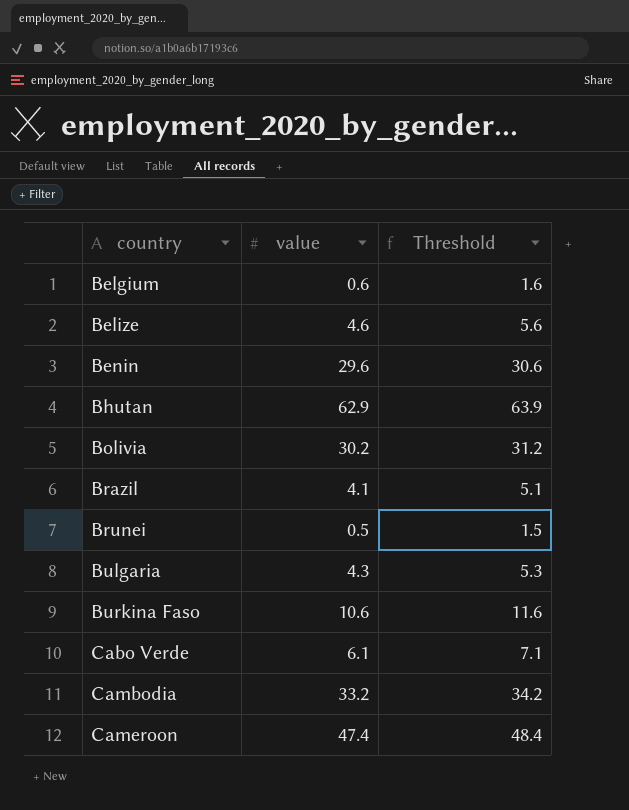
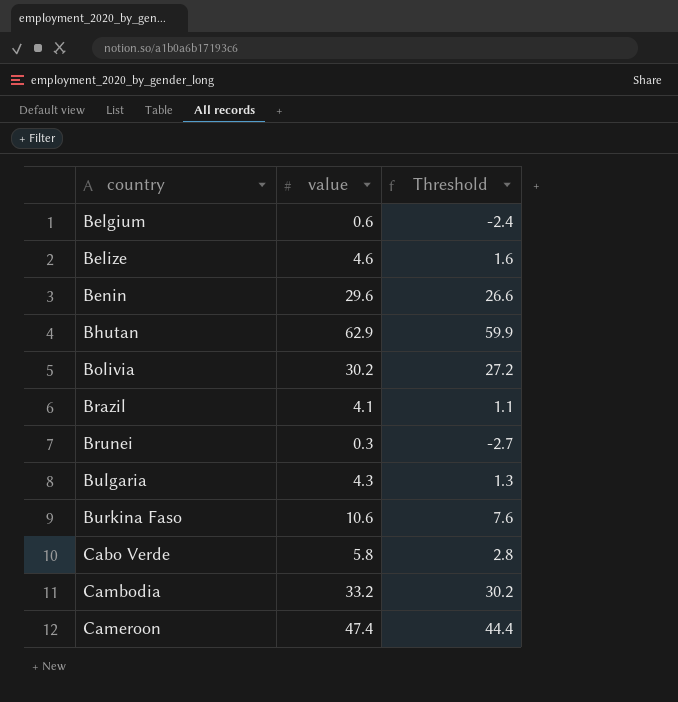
column Threshold | formula: [value] + 1 -> [value] - 3
Brunei | value: 0.5 -> 0.3
Cabo Verde | value: 6.1 -> 5.8

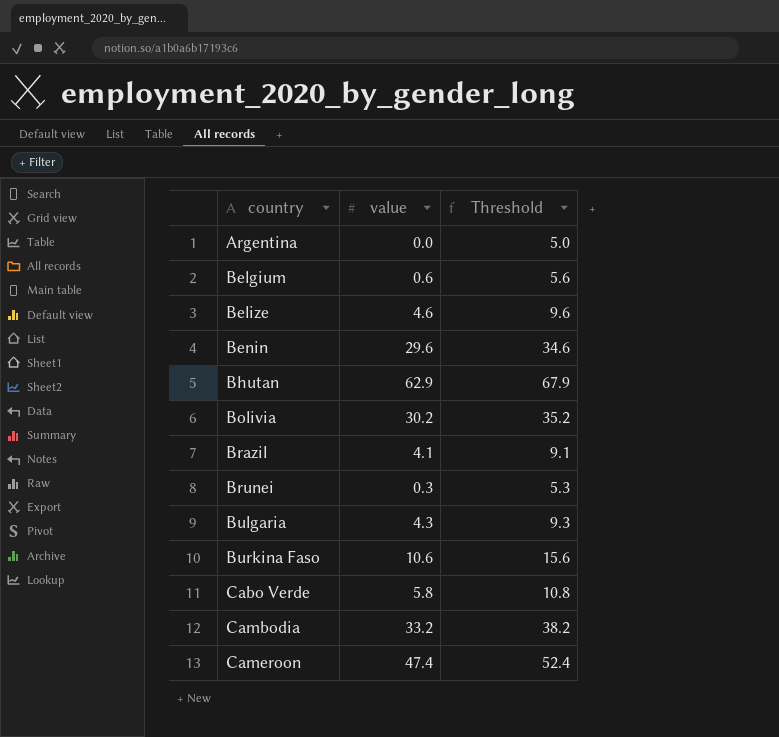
column Threshold | formula: [value] - 3 -> [value] + 5
row Argentina: none -> 0.0 | 5.0

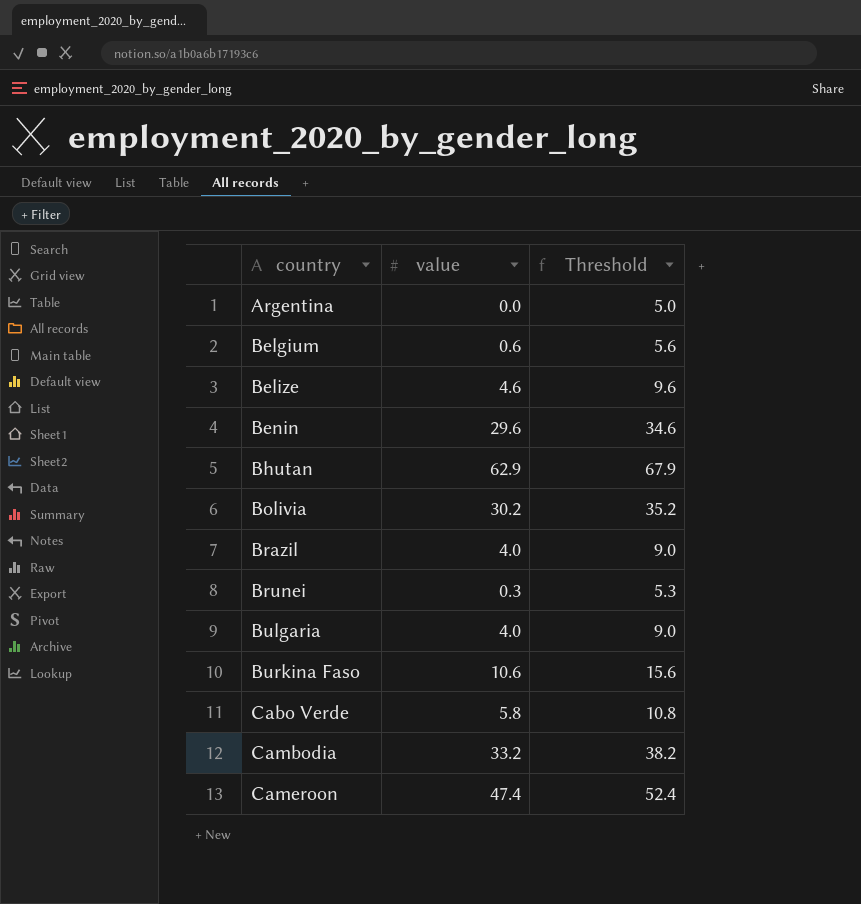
Brazil | value: 4.1 -> 4.0
Brazil | Threshold: 9.1 -> 9.0
Bulgaria | value: 4.3 -> 4.0
Bulgaria | Threshold: 9.3 -> 9.0

